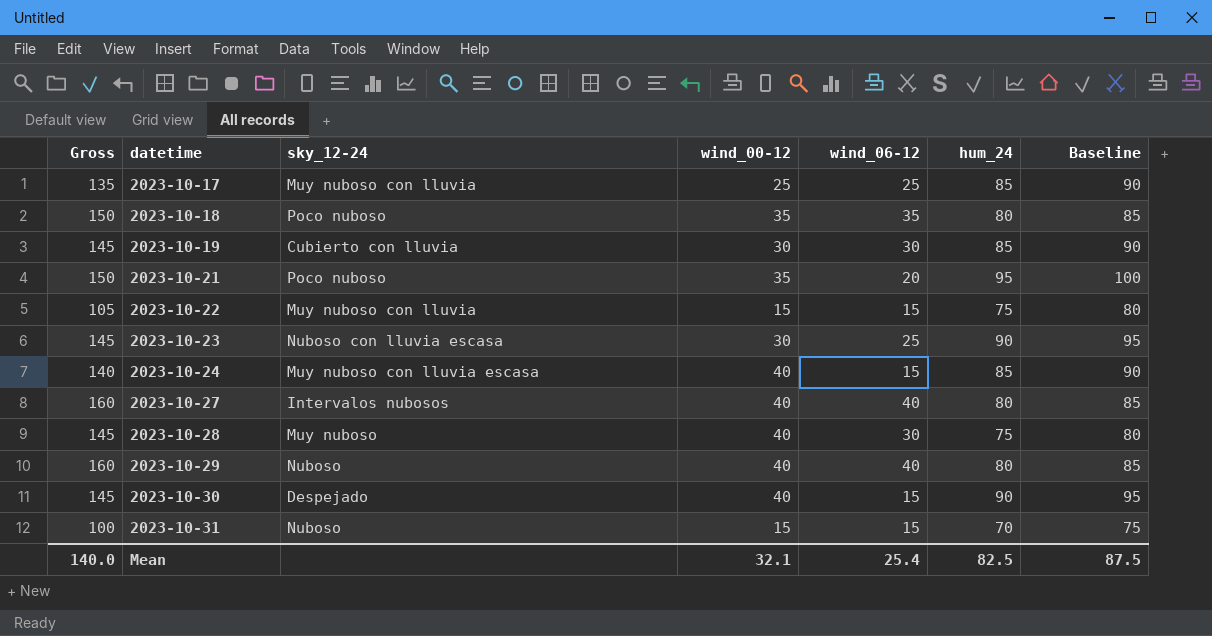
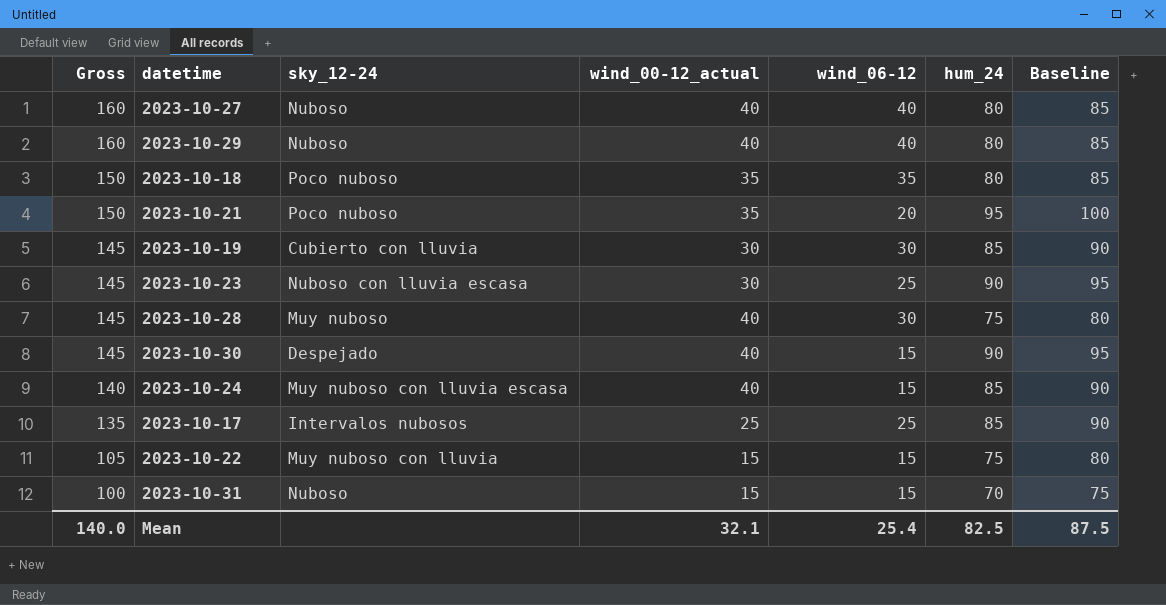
row order: datetime ascending -> Gross descending
column name: wind_00-12 -> wind_00-12_actual
2023-10-27 | sky_12-24: Intervalos nubosos -> Nuboso
2023-10-17 | sky_12-24: Muy nuboso con lluvia -> Intervalos nubosos

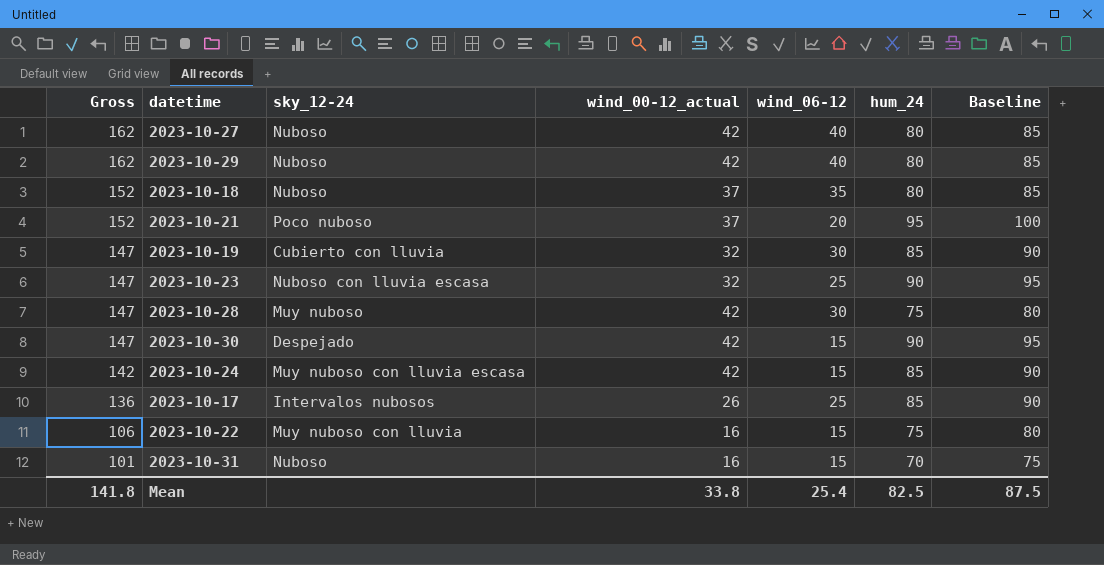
2023-10-27 | Gross: 160 -> 162
2023-10-27 | wind_00-12_actual: 40 -> 42
2023-10-29 | Gross: 160 -> 162
2023-10-29 | wind_00-12_actual: 40 -> 42
2023-10-18 | Gross: 150 -> 152
2023-10-18 | sky_12-24: Poco nuboso -> Nuboso
2023-10-18 | wind_00-12_actual: 35 -> 37
2023-10-21 | Gross: 150 -> 152
2023-10-21 | wind_00-12_actual: 35 -> 37
2023-10-19 | Gross: 145 -> 147
2023-10-19 | wind_00-12_actual: 30 -> 32
2023-10-23 | Gross: 145 -> 147
2023-10-23 | wind_00-12_actual: 30 -> 32
2023-10-28 | Gross: 145 -> 147
2023-10-28 | wind_00-12_actual: 40 -> 42
2023-10-30 | Gross: 145 -> 147
2023-10-30 | wind_00-12_actual: 40 -> 42
2023-10-24 | Gross: 140 -> 142
2023-10-24 | wind_00-12_actual: 40 -> 42
2023-10-17 | Gross: 135 -> 136
2023-10-17 | wind_00-12_actual: 25 -> 26
2023-10-22 | Gross: 105 -> 106
2023-10-22 | wind_00-12_actual: 15 -> 16
2023-10-31 | Gross: 100 -> 101
2023-10-31 | wind_00-12_actual: 15 -> 16
Mean | Gross: 140.0 -> 141.8
Mean | wind_00-12_actual: 32.1 -> 33.8

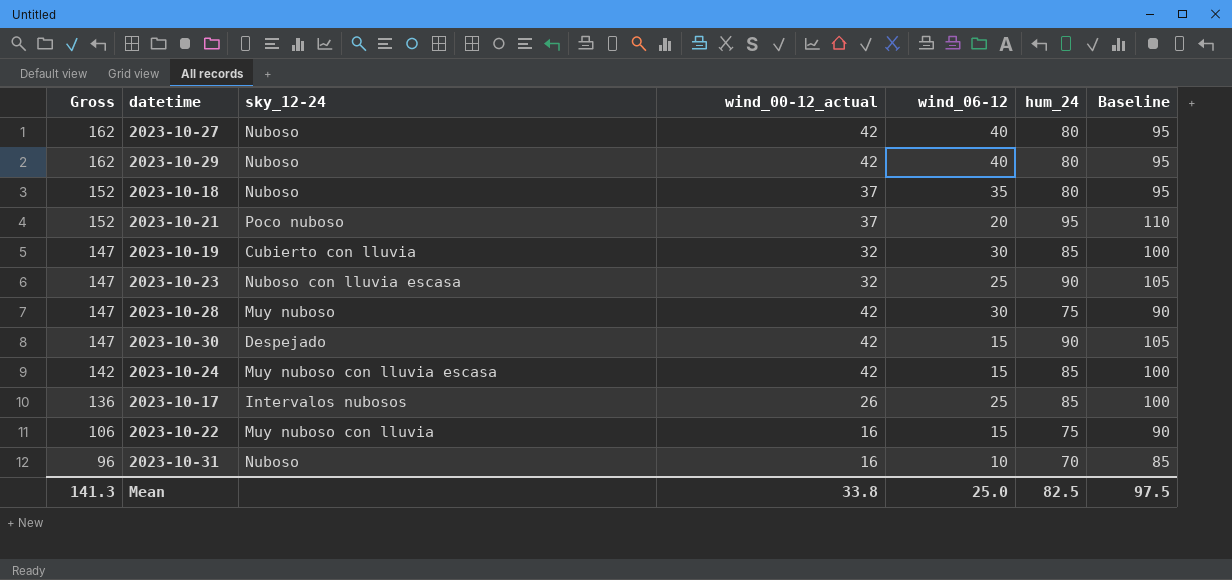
column Baseline | formula: [hum_24] + 5 -> [hum_24] + 15
2023-10-31 | Gross: 101 -> 96
2023-10-31 | wind_06-12: 15 -> 10
Mean | Gross: 141.8 -> 141.3
Mean | wind_06-12: 25.4 -> 25.0
Mean | Baseline: 87.5 -> 97.5

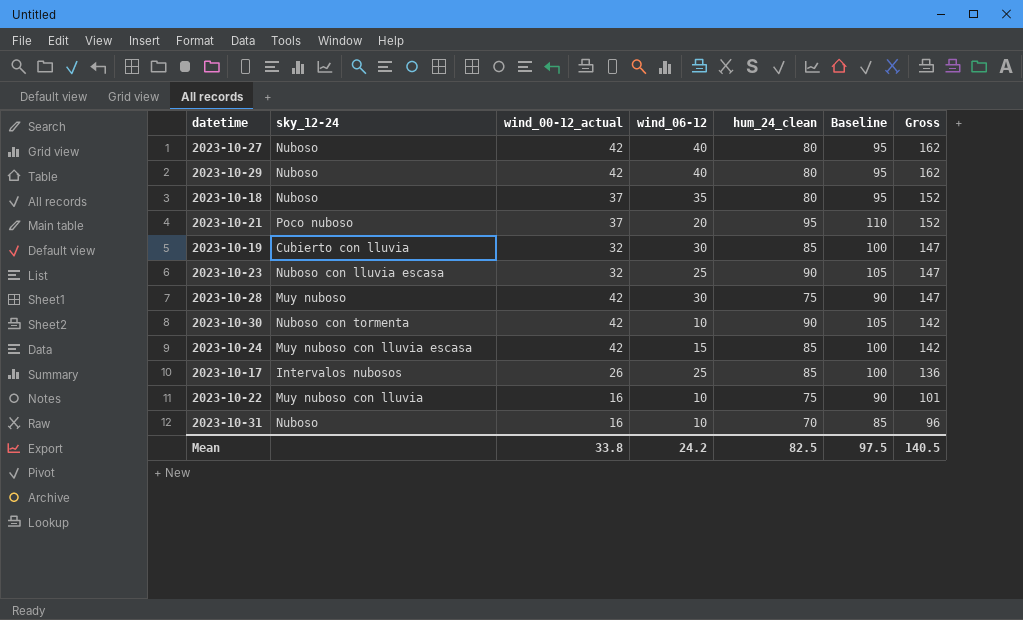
column name: hum_24 -> hum_24_clean
column Gross | position: 1 -> 7
2023-10-30 | sky_12-24: Despejado -> Nuboso con tormenta
2023-10-30 | wind_06-12: 15 -> 10
2023-10-30 | Gross: 147 -> 142
2023-10-22 | wind_06-12: 15 -> 10
2023-10-22 | Gross: 106 -> 101
Mean | wind_06-12: 25.0 -> 24.2
Mean | Gross: 141.3 -> 140.5

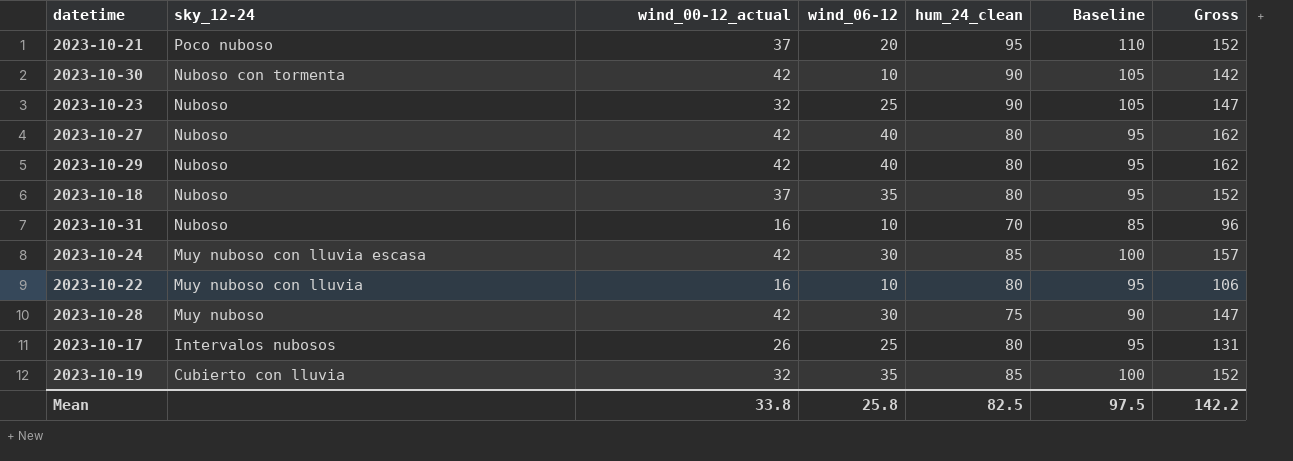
row order: Gross descending -> sky_12-24 descending
2023-10-23 | sky_12-24: Nuboso con lluvia escasa -> Nuboso
2023-10-24 | wind_06-12: 15 -> 30
2023-10-24 | Gross: 142 -> 157
2023-10-22 | hum_24_clean: 75 -> 80
2023-10-22 | Baseline: 90 -> 95
2023-10-22 | Gross: 101 -> 106
2023-10-17 | hum_24_clean: 85 -> 80
2023-10-17 | Baseline: 100 -> 95
2023-10-17 | Gross: 136 -> 131
2023-10-19 | wind_06-12: 30 -> 35
2023-10-19 | Gross: 147 -> 152
Mean | wind_06-12: 24.2 -> 25.8
Mean | Gross: 140.5 -> 142.2

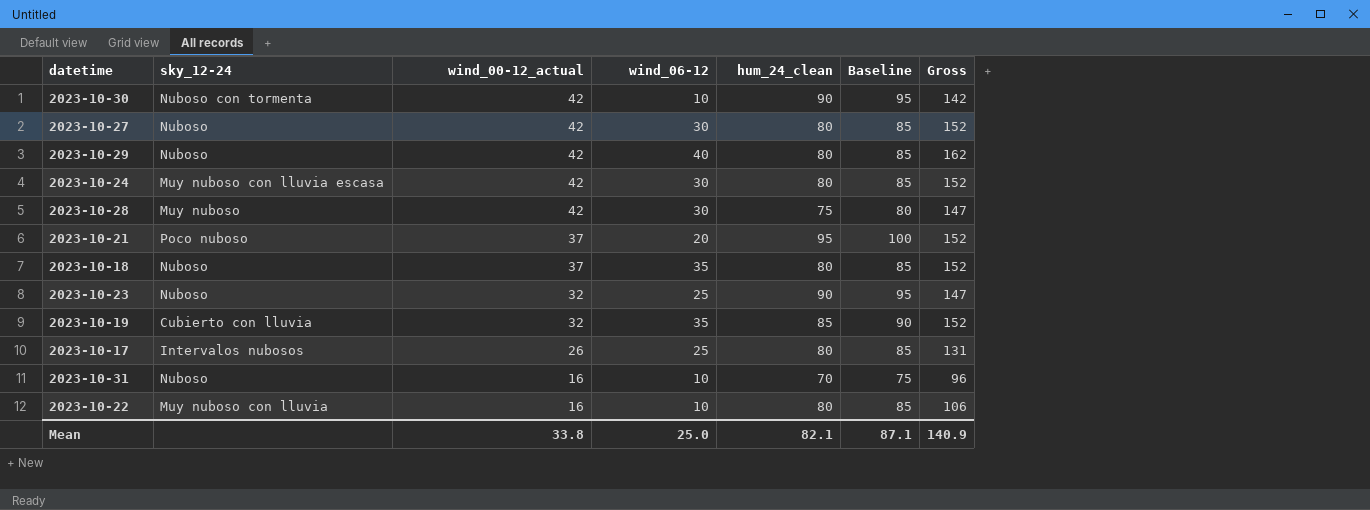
row order: sky_12-24 descending -> wind_00-12_actual descending
column Baseline | formula: [hum_24_clean] + 15 -> [hum_24_clean] + 5
2023-10-27 | wind_06-12: 40 -> 30
2023-10-27 | Gross: 162 -> 152
2023-10-24 | hum_24_clean: 85 -> 80
2023-10-24 | Gross: 157 -> 152
Mean | wind_06-12: 25.8 -> 25.0
Mean | hum_24_clean: 82.5 -> 82.1
Mean | Baseline: 97.5 -> 87.1
Mean | Gross: 142.2 -> 140.9

